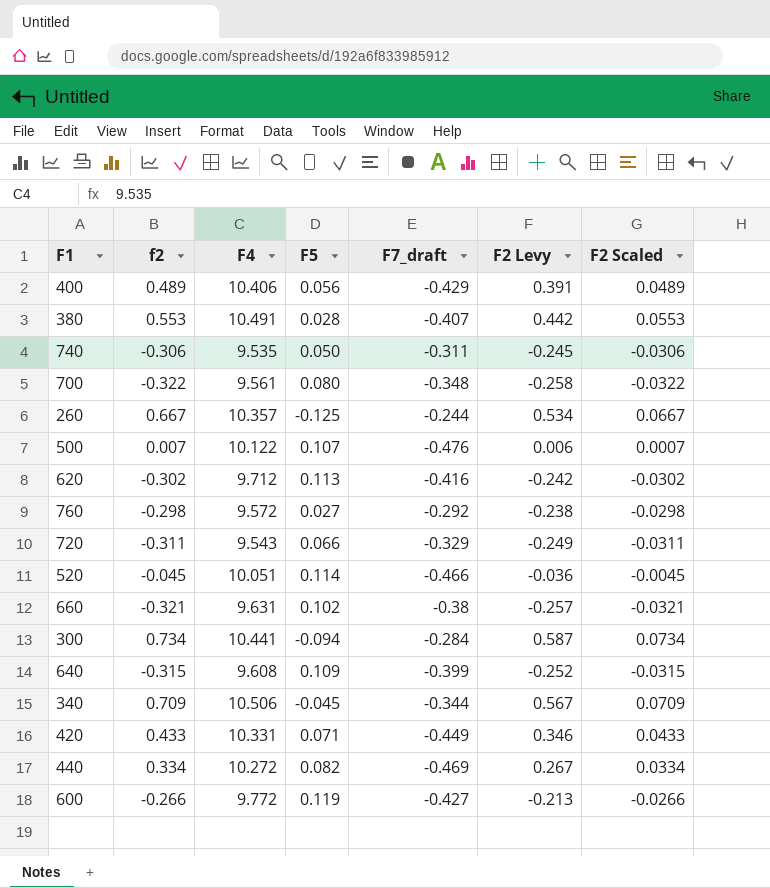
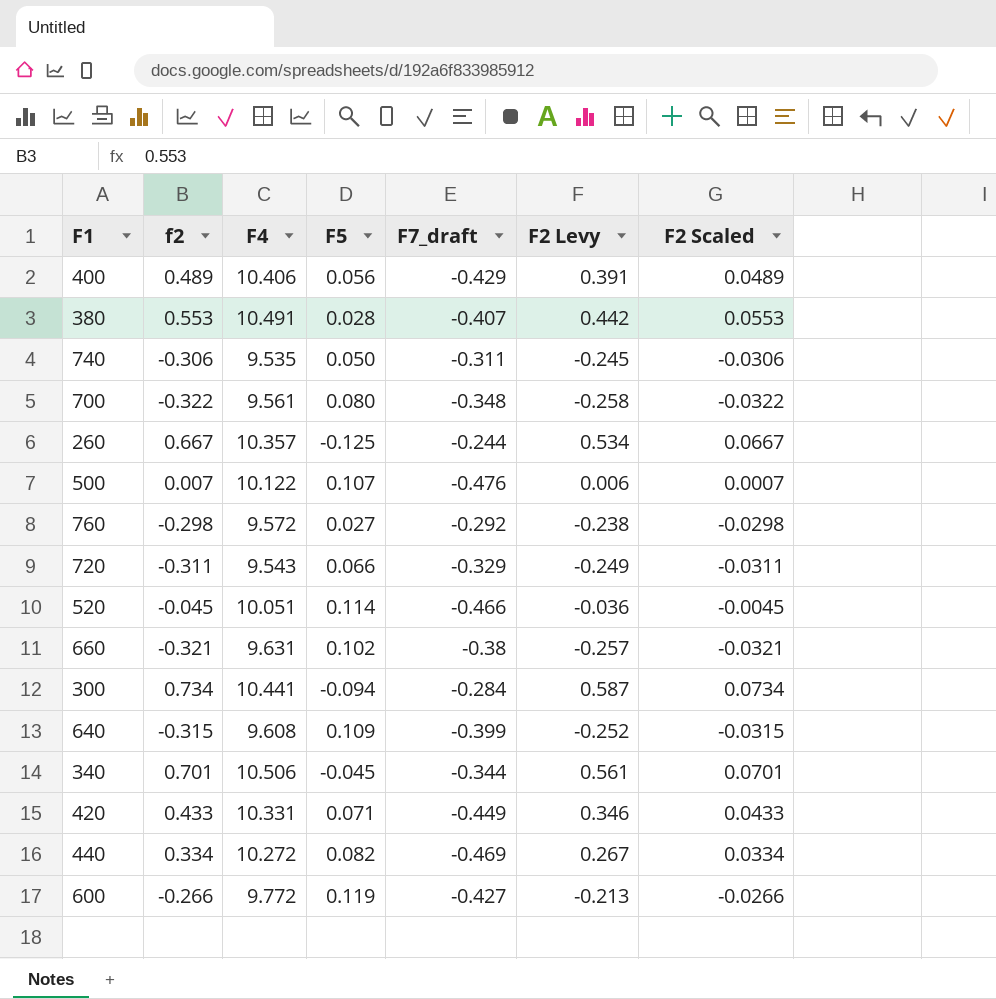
row 620: -0.302 | 9.712 | 0.113 | -0.416 | -0.242 | -0.0302 -> none
340 | f2: 0.709 -> 0.701
340 | F2 Levy: 0.567 -> 0.561
340 | F2 Scaled: 0.0709 -> 0.0701

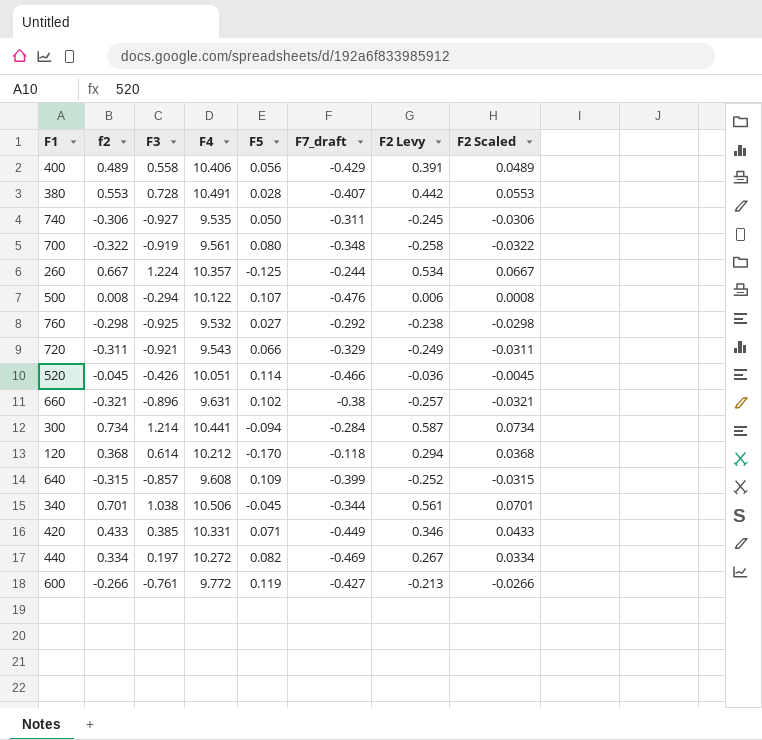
column F3 | position: none -> 3
500 | f2: 0.007 -> 0.008
500 | F2 Scaled: 0.0007 -> 0.0008
760 | F4: 9.572 -> 9.532
row 120: none -> 0.368 | 0.614 | 10.212 | -0.170 | -0.118 | 0.294 | 0.0368

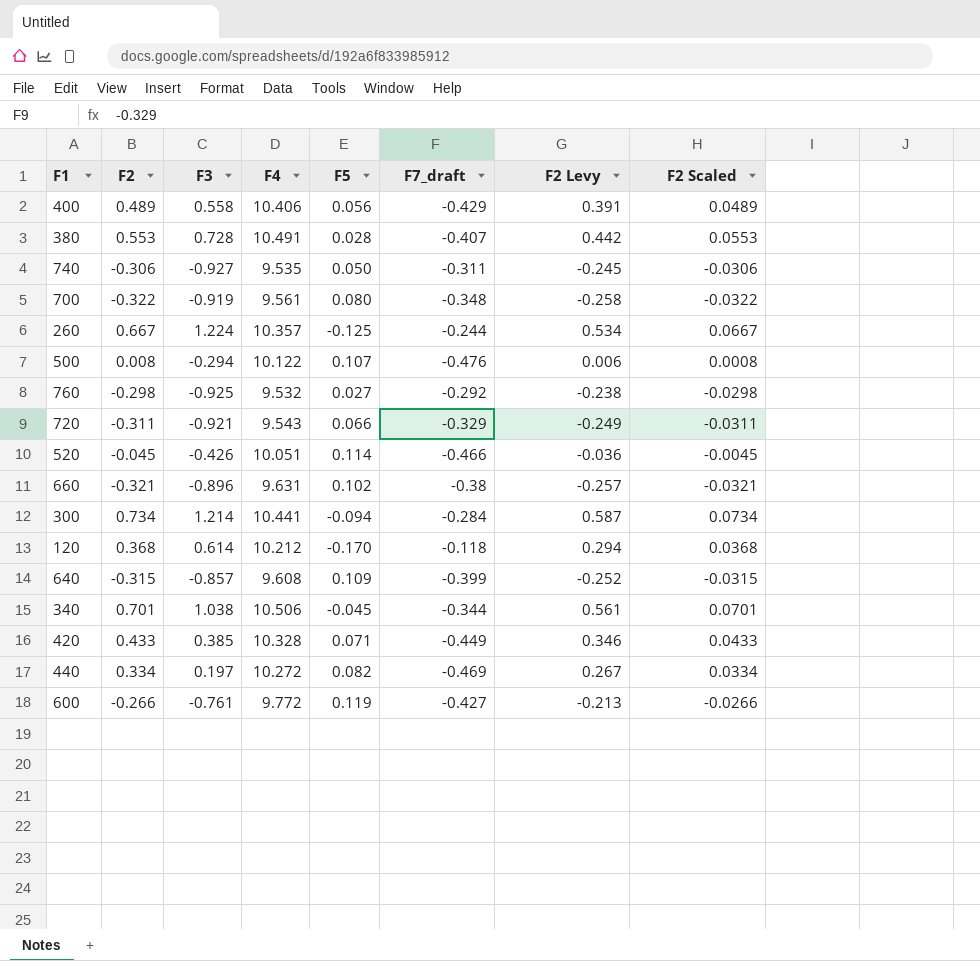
column name: f2 -> F2
420 | F4: 10.331 -> 10.328

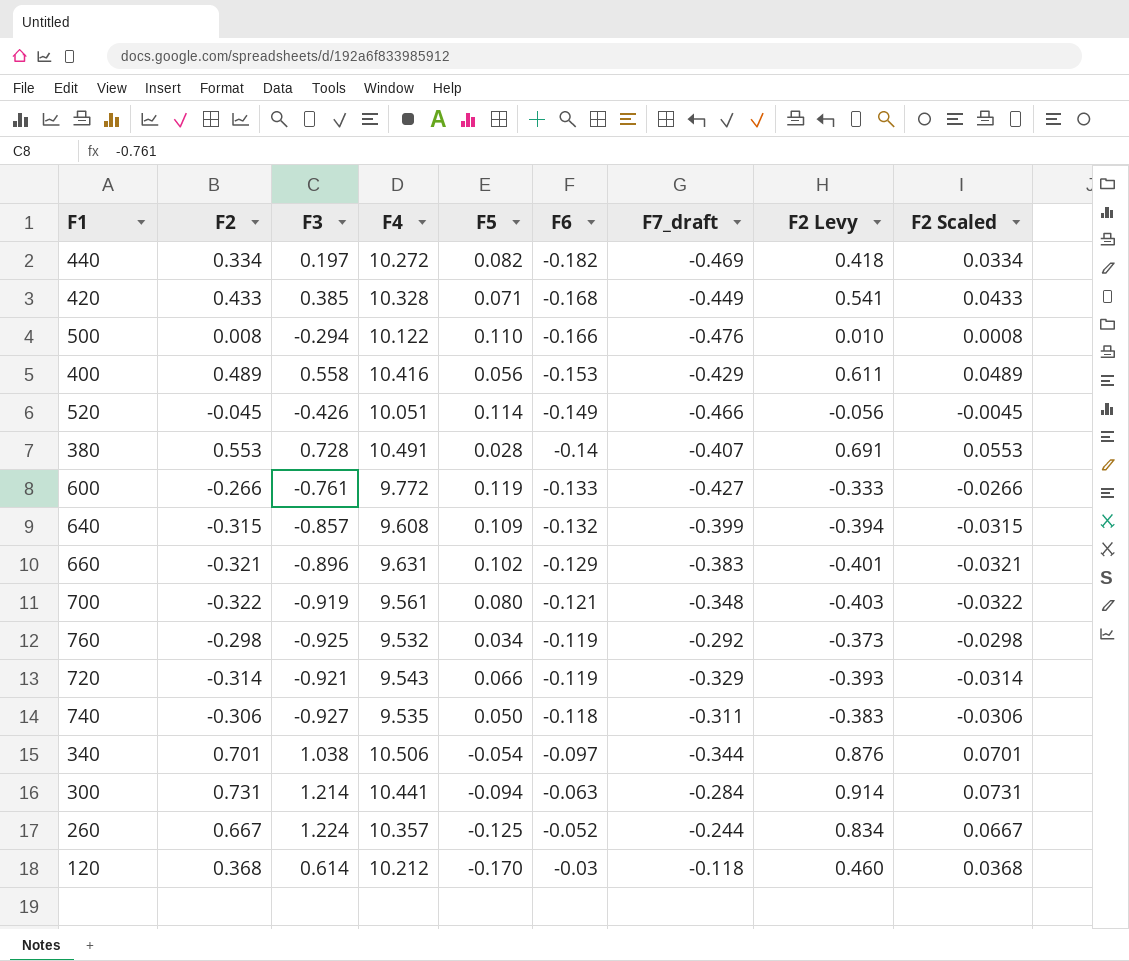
row order: none -> F6 ascending
column F6 | position: none -> 6
column F2 Levy | formula: [F2] * 0.8 -> [F2] * 1.25
500 | F5: 0.107 -> 0.110
400 | F4: 10.406 -> 10.416
660 | F7_draft: -0.38 -> -0.383
760 | F5: 0.027 -> 0.034
720 | F2: -0.311 -> -0.314
720 | F2 Scaled: -0.0311 -> -0.0314
340 | F5: -0.045 -> -0.054
300 | F2: 0.734 -> 0.731
300 | F2 Scaled: 0.0734 -> 0.0731

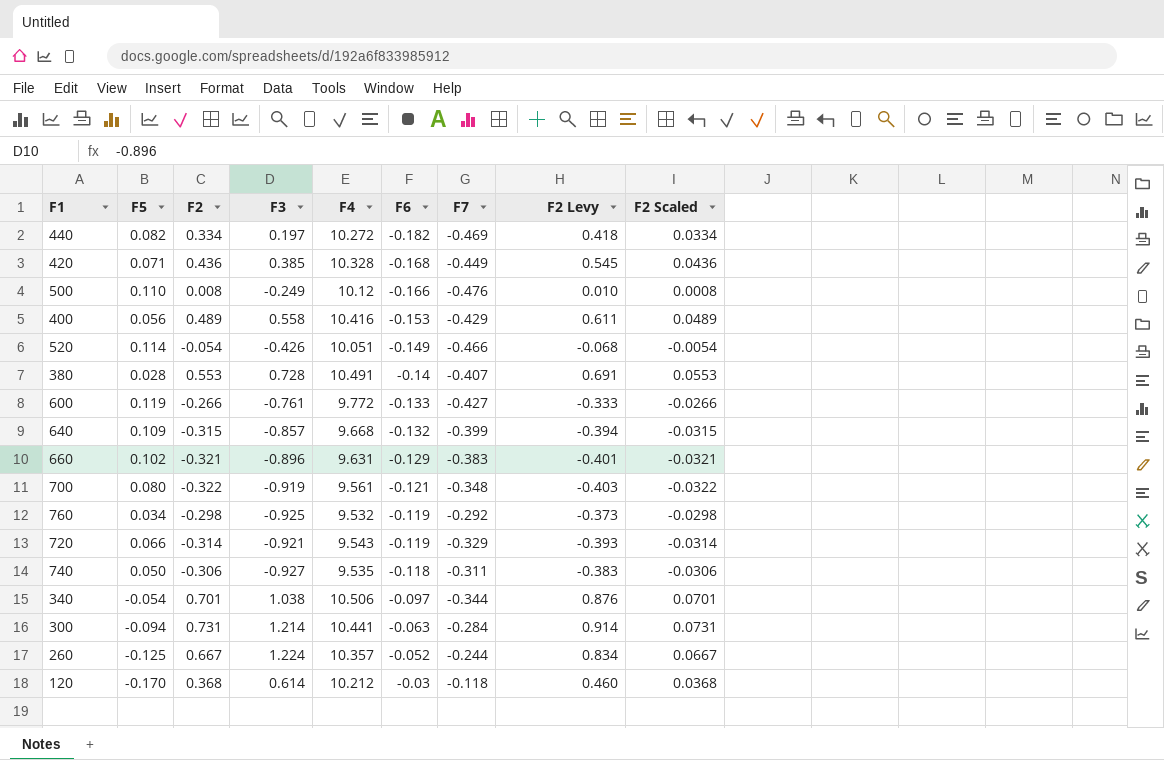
column F5 | position: 5 -> 2
column name: F7_draft -> F7
420 | F2: 0.433 -> 0.436
420 | F2 Levy: 0.541 -> 0.545
420 | F2 Scaled: 0.0433 -> 0.0436
500 | F3: -0.294 -> -0.249
500 | F4: 10.122 -> 10.12
520 | F2: -0.045 -> -0.054
520 | F2 Levy: -0.056 -> -0.068
520 | F2 Scaled: -0.0045 -> -0.0054
640 | F4: 9.608 -> 9.668

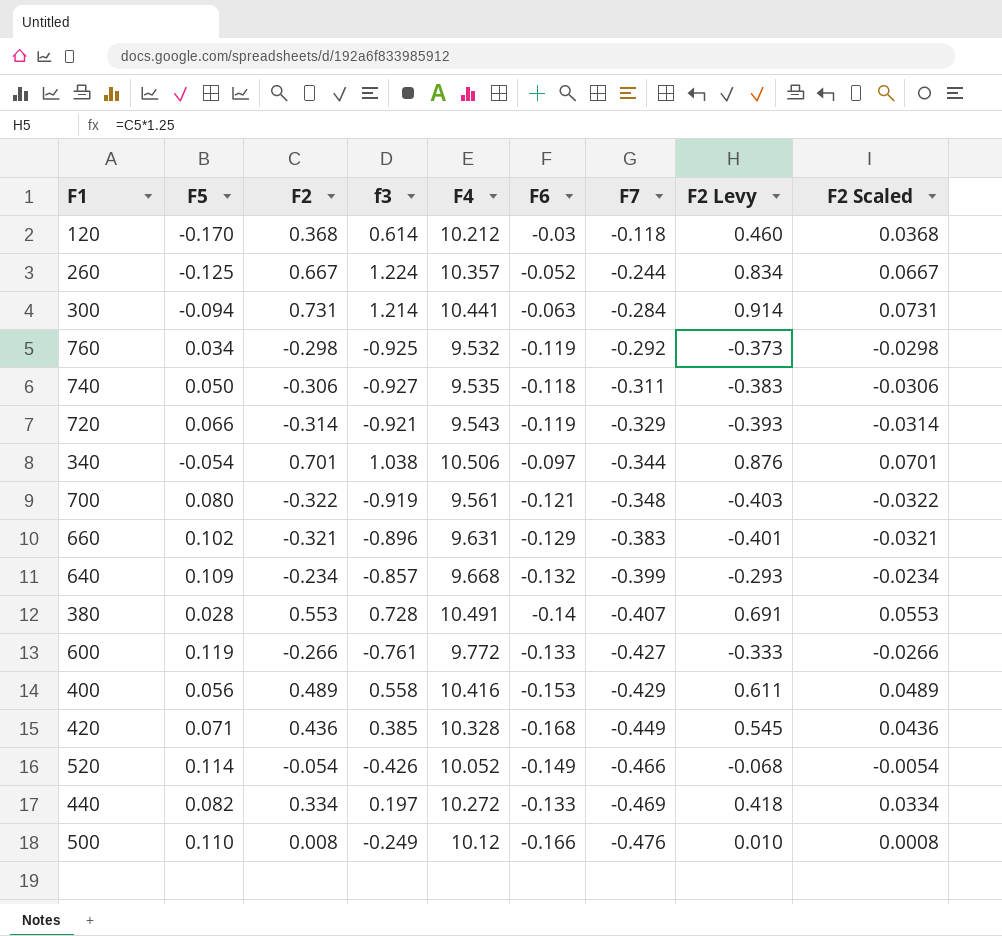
row order: F6 ascending -> F7 descending
column name: F3 -> f3
640 | F2: -0.315 -> -0.234
640 | F2 Levy: -0.394 -> -0.293
640 | F2 Scaled: -0.0315 -> -0.0234
520 | F4: 10.051 -> 10.052
440 | F6: -0.182 -> -0.133

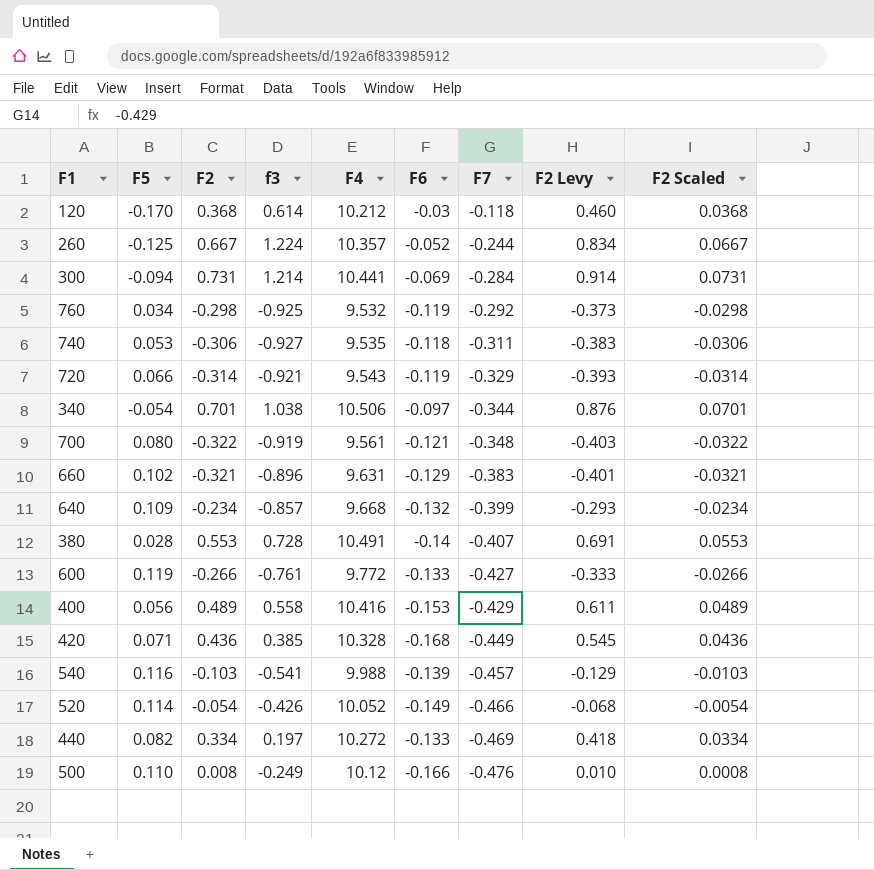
300 | F6: -0.063 -> -0.069
740 | F5: 0.050 -> 0.053
row 540: none -> 0.116 | -0.103 | -0.541 | 9.988 | -0.139 | -0.457 | -0.129 | -0.0103

